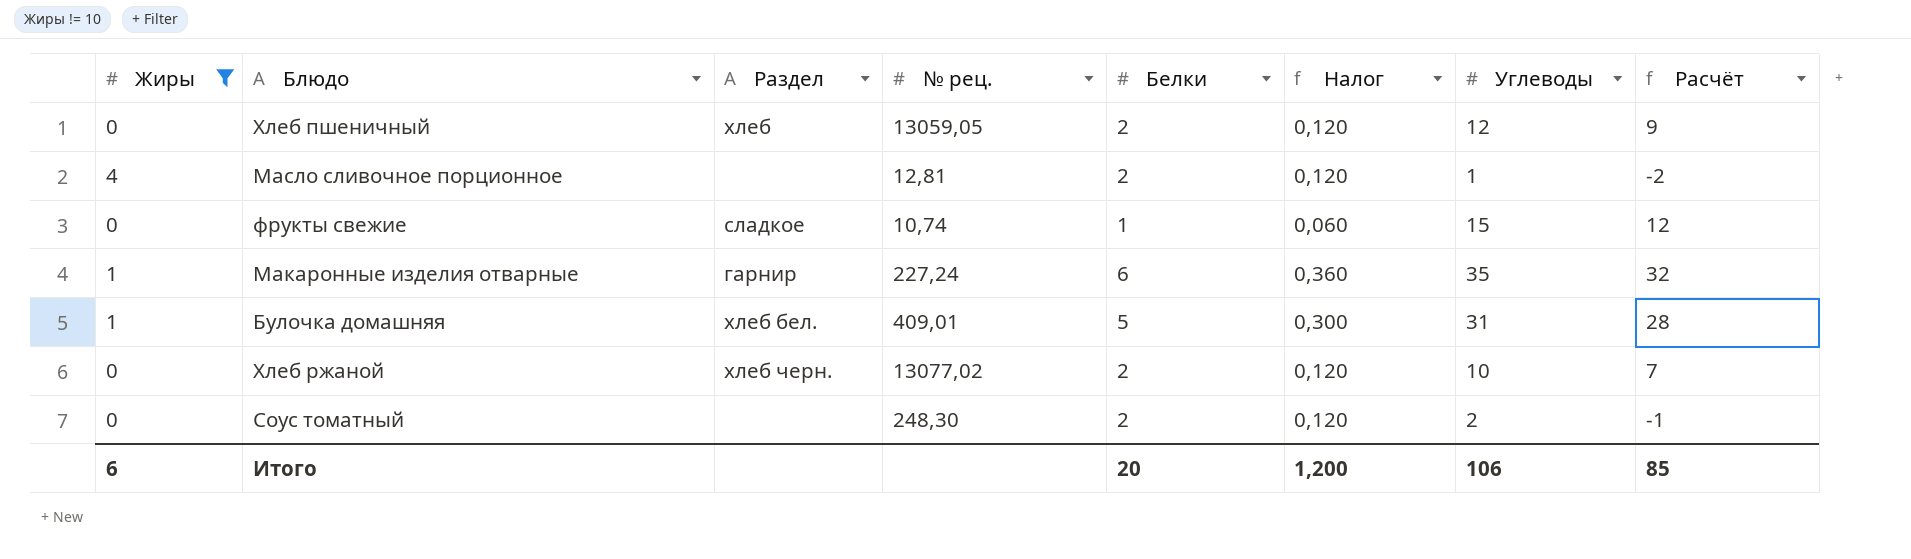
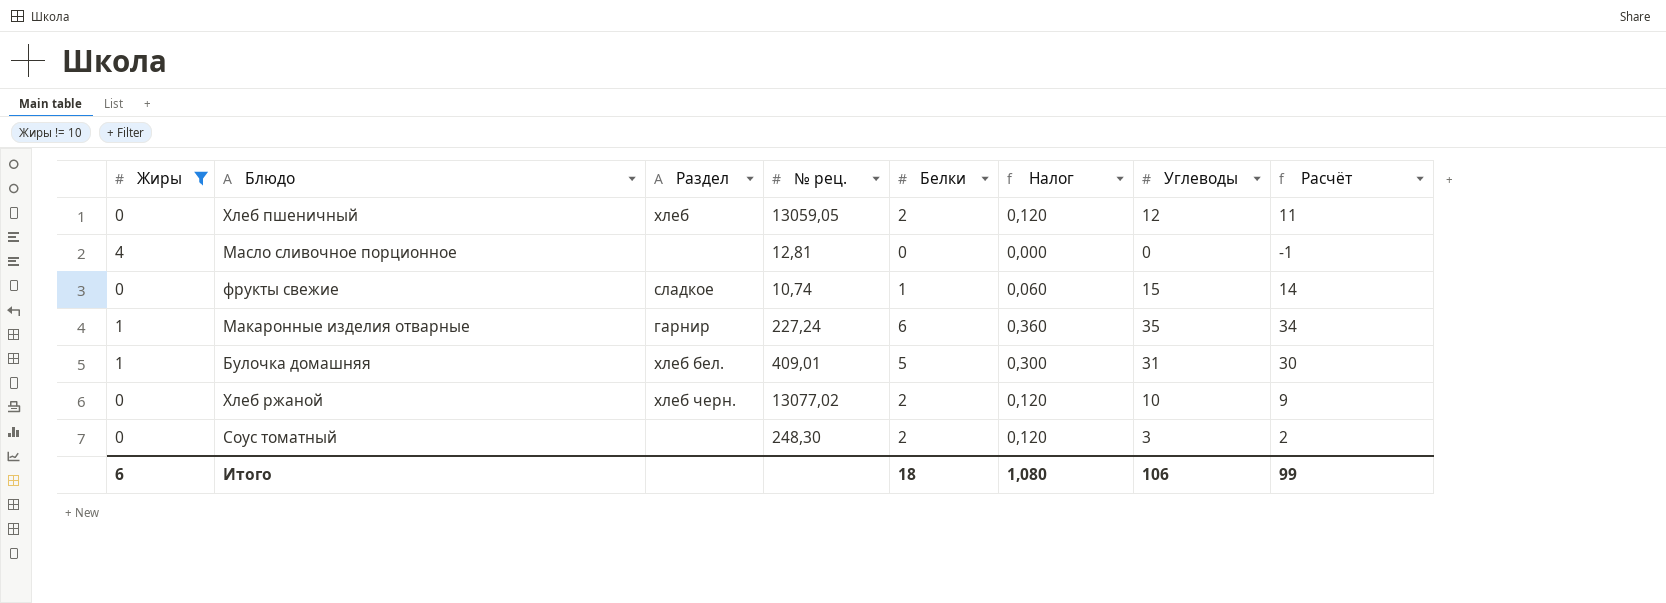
column Расчёт | formula: [Углеводы] - 3 -> [Углеводы] - 1
Масло сливочное порционное | Белки: 2 -> 0
Масло сливочное порционное | Налог: 0,120 -> 0,000
Масло сливочное порционное | Углеводы: 1 -> 0
Соус томатный | Углеводы: 2 -> 3
Итого | Белки: 20 -> 18
Итого | Налог: 1,200 -> 1,080
Итого | Расчёт: 85 -> 99

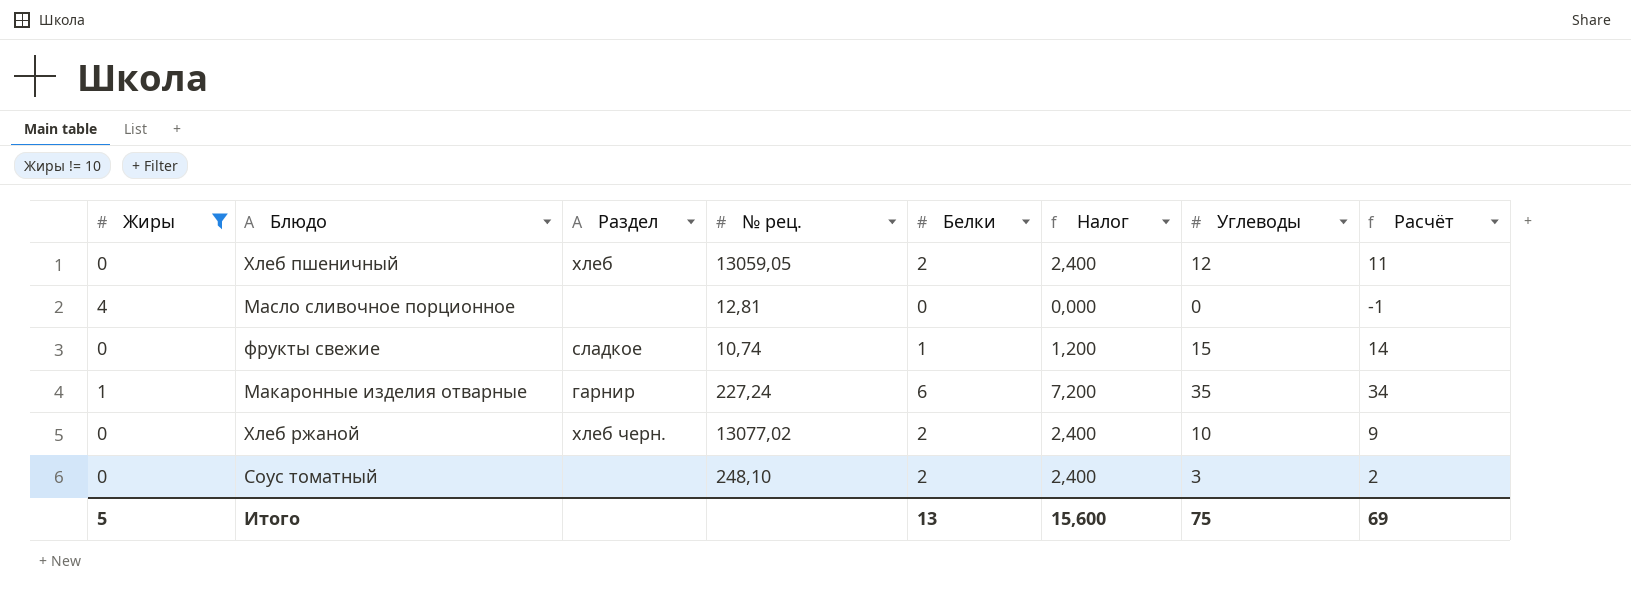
column Налог | formula: [Белки] * 0,06 -> [Белки] * 1,2
row Булочка домашняя: 1 | хлеб бел. | 409,01 | 5 | 0,300 | 31 | 30 -> none
Соус томатный | № рец.: 248,30 -> 248,10
Итого | Жиры: 6 -> 5
Итого | Белки: 18 -> 13
Итого | Налог: 1,080 -> 15,600
Итого | Углеводы: 106 -> 75
Итого | Расчёт: 99 -> 69

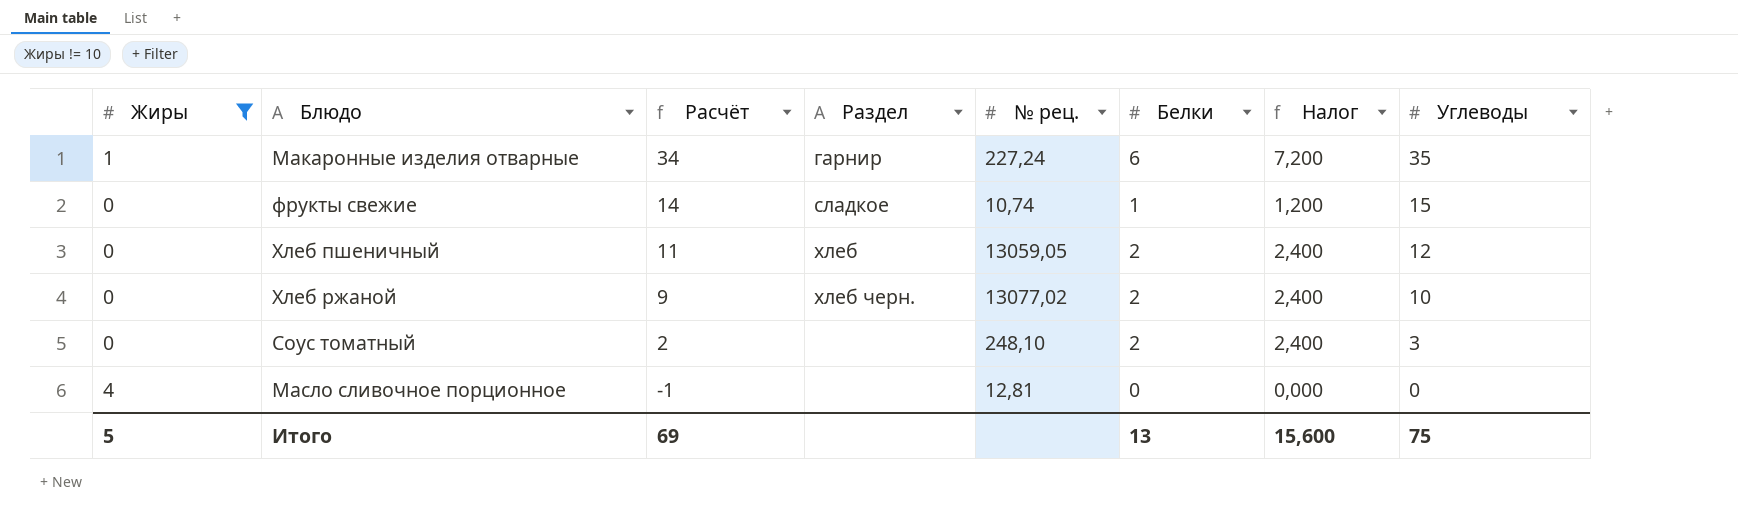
row order: none -> Расчёт descending
column Расчёт | position: 8 -> 3

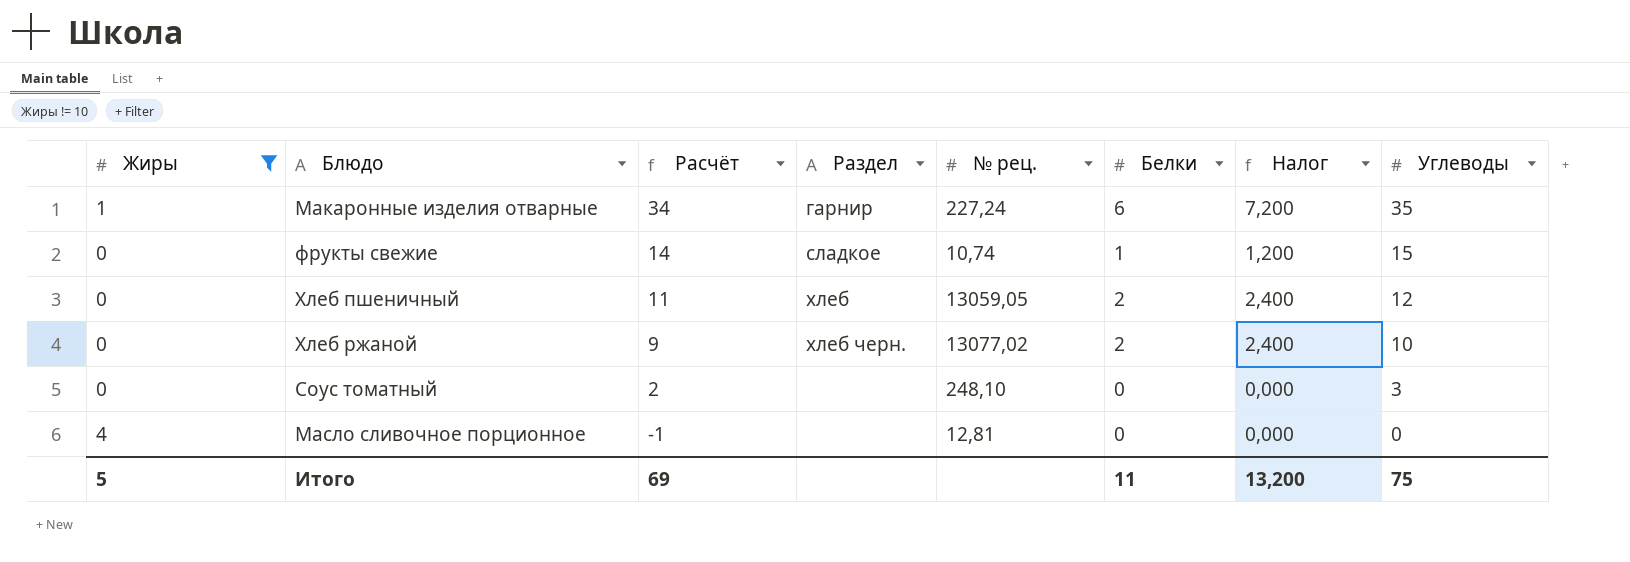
Соус томатный | Белки: 2 -> 0
Соус томатный | Налог: 2,400 -> 0,000
Итого | Белки: 13 -> 11
Итого | Налог: 15,600 -> 13,200

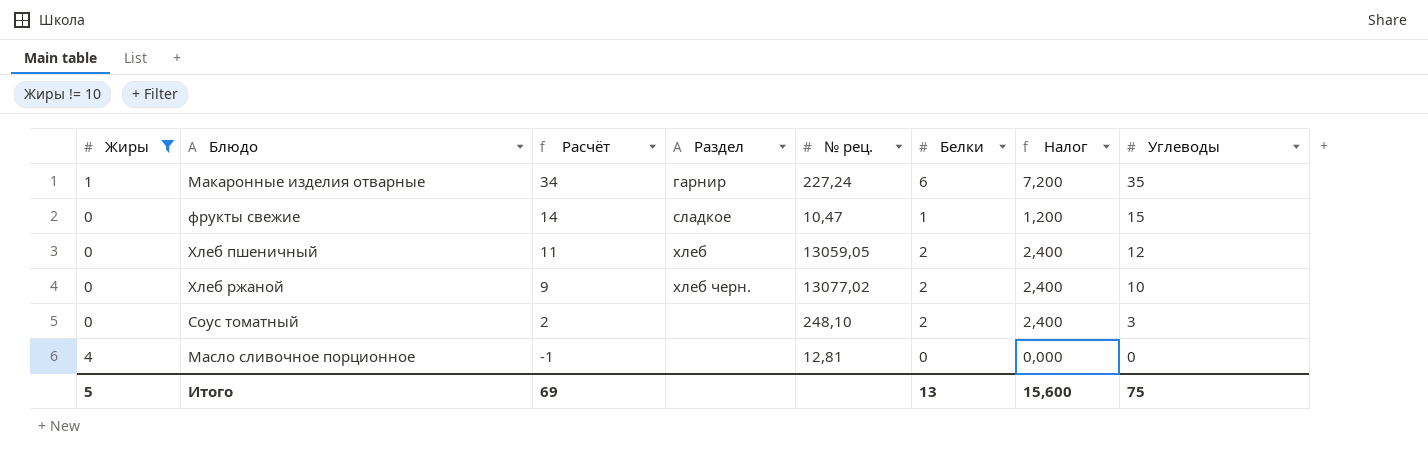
фрукты свежие | № рец.: 10,74 -> 10,47
Соус томатный | Белки: 0 -> 2
Соус томатный | Налог: 0,000 -> 2,400
Итого | Белки: 11 -> 13
Итого | Налог: 13,200 -> 15,600

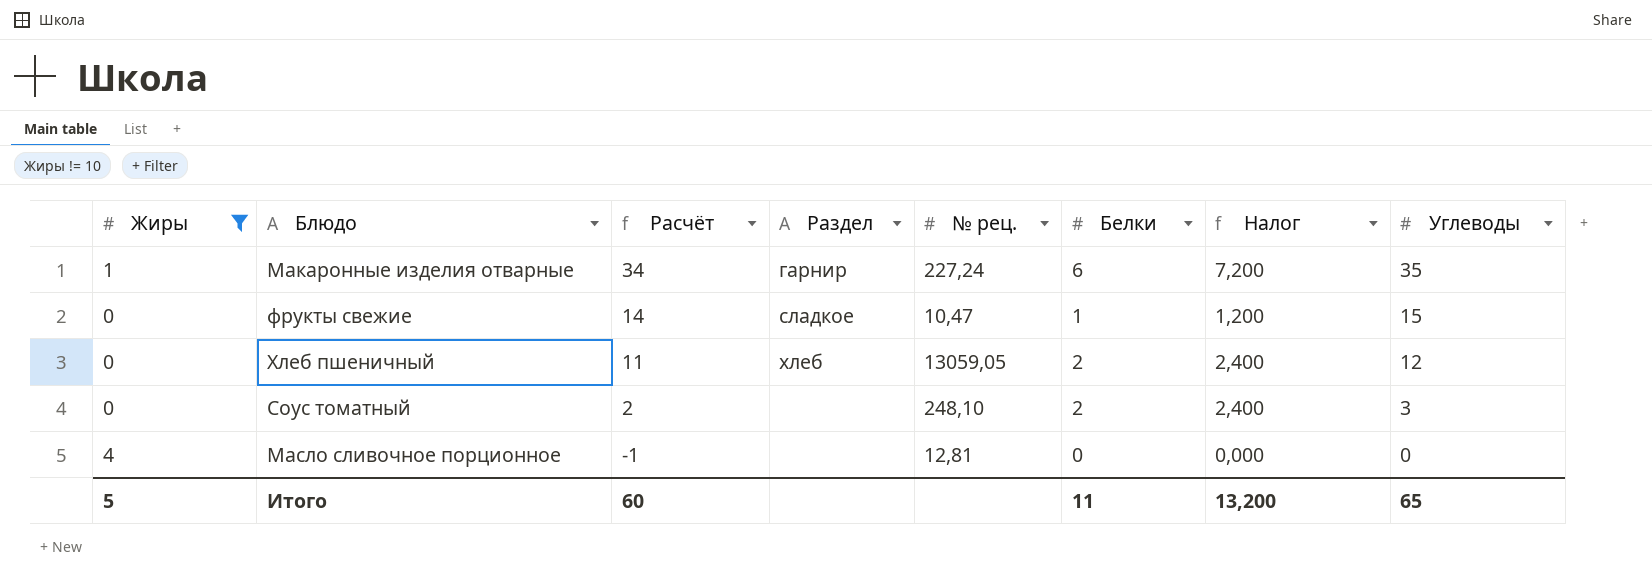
row Хлеб ржаной: 0 | 9 | хлеб черн. | 13077,02 | 2 | 2,400 | 10 -> none
Итого | Расчёт: 69 -> 60
Итого | Белки: 13 -> 11
Итого | Налог: 15,600 -> 13,200
Итого | Углеводы: 75 -> 65

